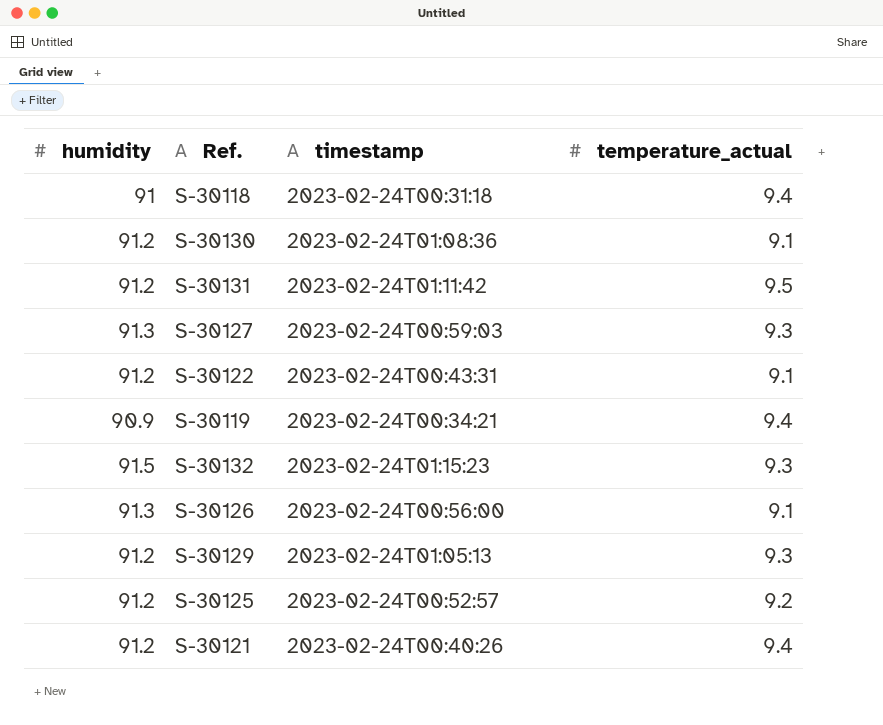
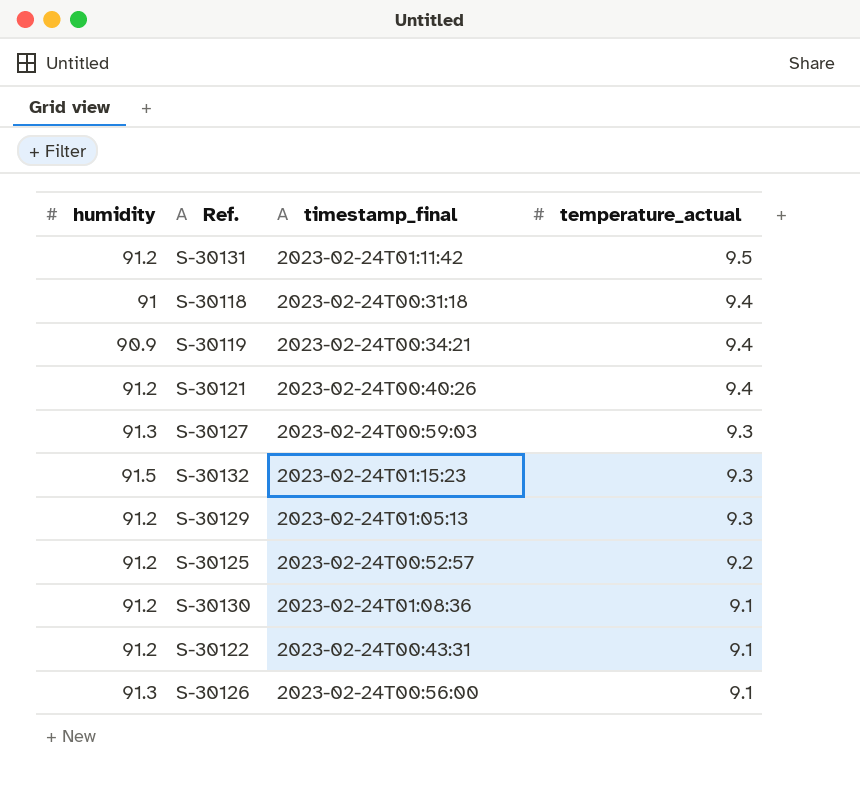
row order: none -> temperature_actual descending
column name: timestamp -> timestamp_final

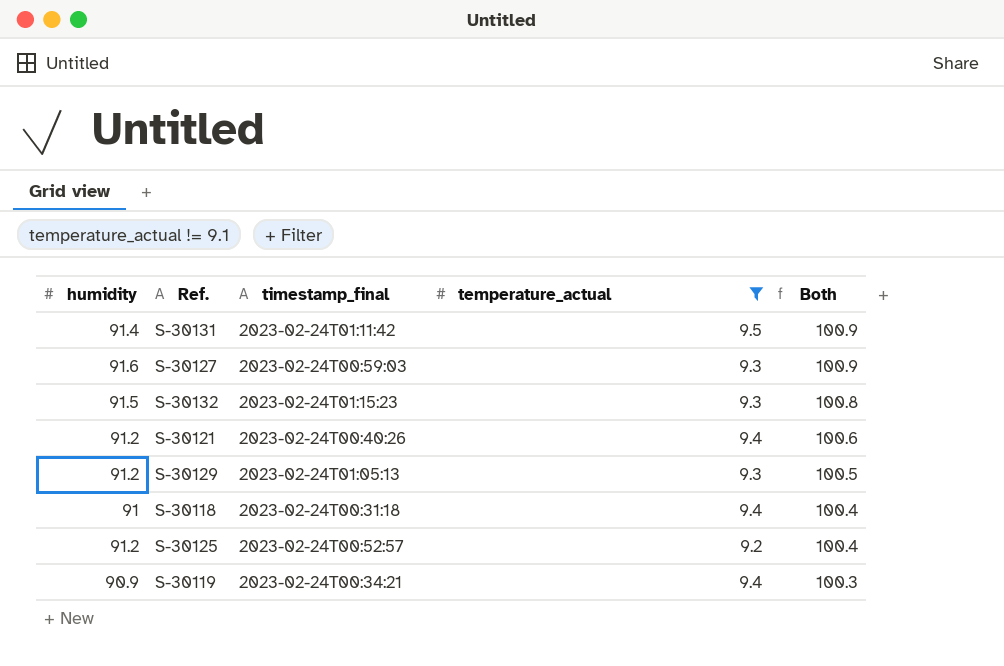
filter: none -> temperature_actual != 9.1
row order: temperature_actual descending -> Both descending
column Both | formula: none -> [humidity] + [temperature_actual]
S-30131 | humidity: 91.2 -> 91.4
S-30127 | humidity: 91.3 -> 91.6

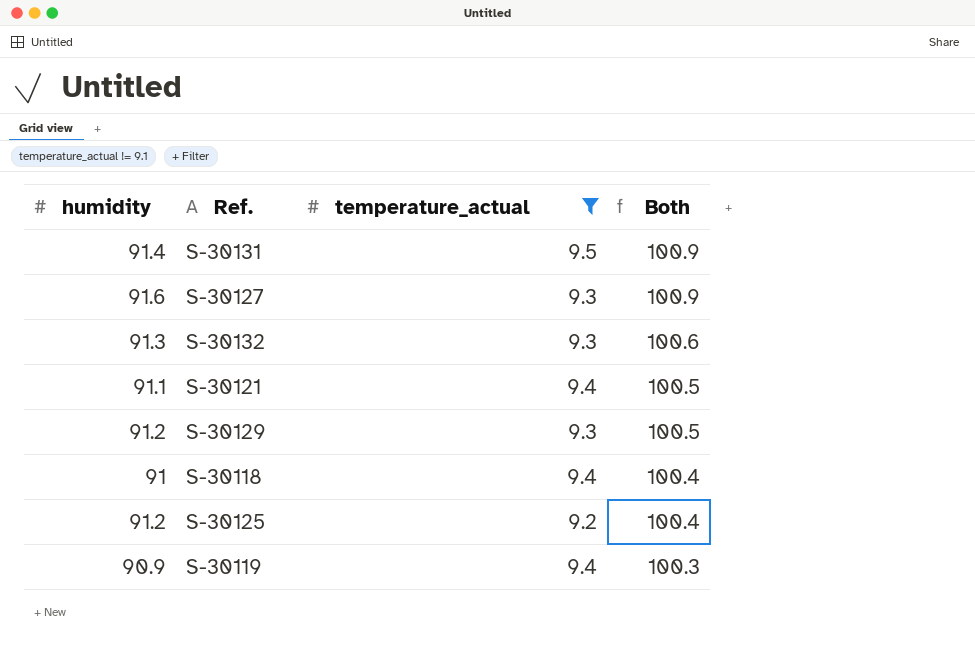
column timestamp_final | position: 3 -> none
S-30132 | humidity: 91.5 -> 91.3
S-30132 | Both: 100.8 -> 100.6
S-30121 | humidity: 91.2 -> 91.1
S-30121 | Both: 100.6 -> 100.5

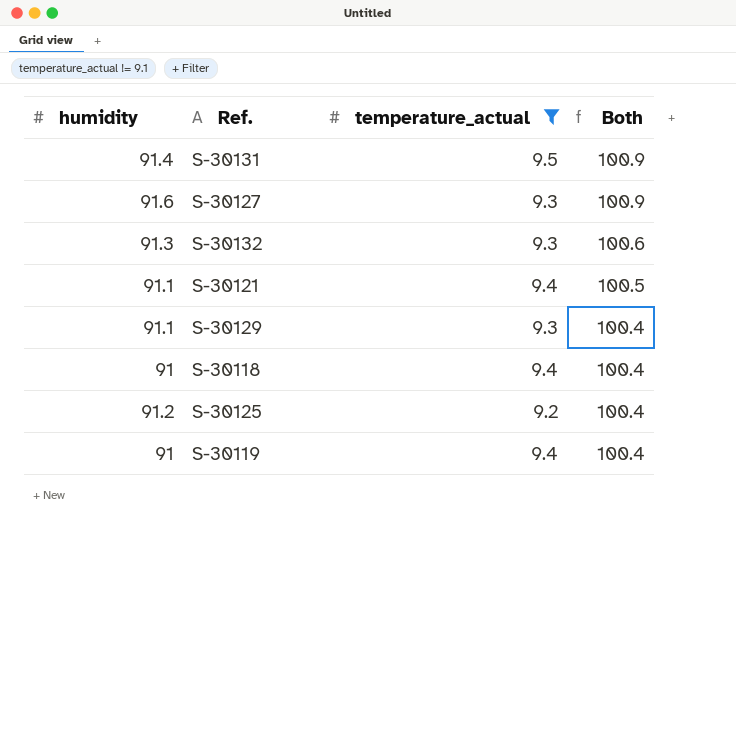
S-30129 | humidity: 91.2 -> 91.1
S-30129 | Both: 100.5 -> 100.4
S-30119 | humidity: 90.9 -> 91
S-30119 | Both: 100.3 -> 100.4

